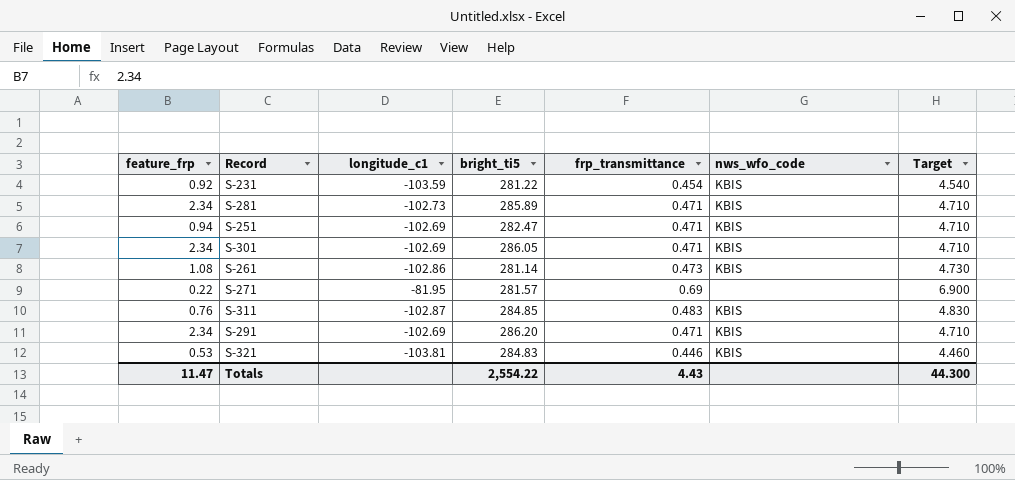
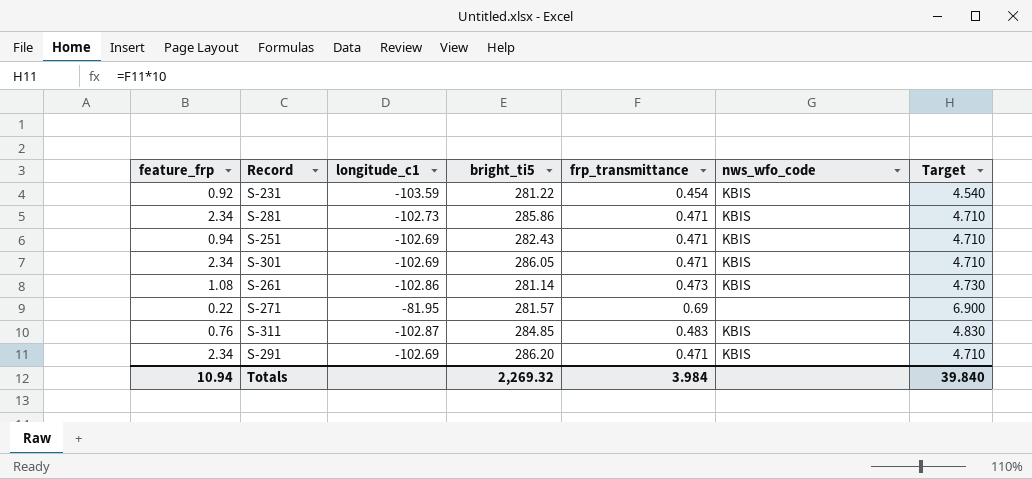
row S-321: 0.53 | -103.81 | 284.83 | 0.446 | KBIS | 4.460 -> none
S-281 | bright_ti5: 285.89 -> 285.86
S-251 | bright_ti5: 282.47 -> 282.43
Totals | feature_frp: 11.47 -> 10.94
Totals | bright_ti5: 2,554.22 -> 2,269.32
Totals | frp_transmittance: 4.43 -> 3.984
Totals | Target: 44.300 -> 39.840

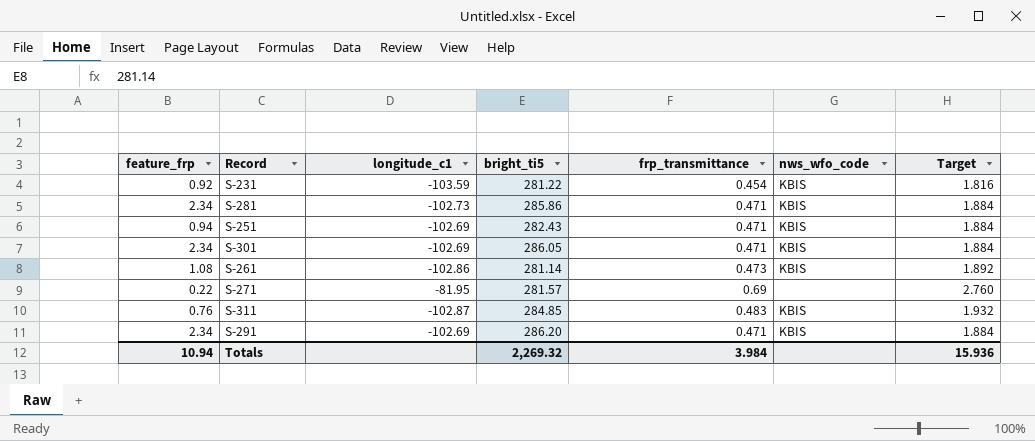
column Target | formula: [frp_transmittance] * 10 -> [frp_transmittance] * 4
Totals | Target: 39.840 -> 15.936

